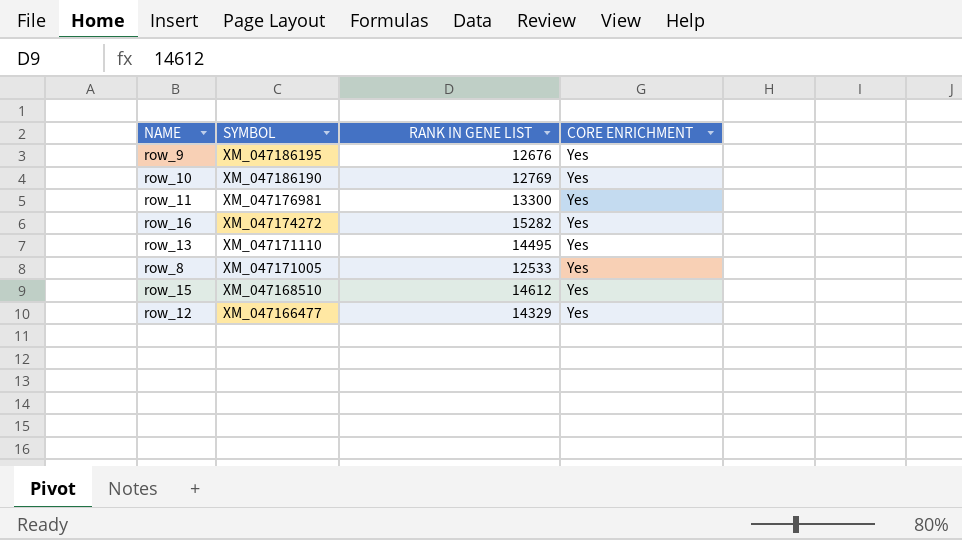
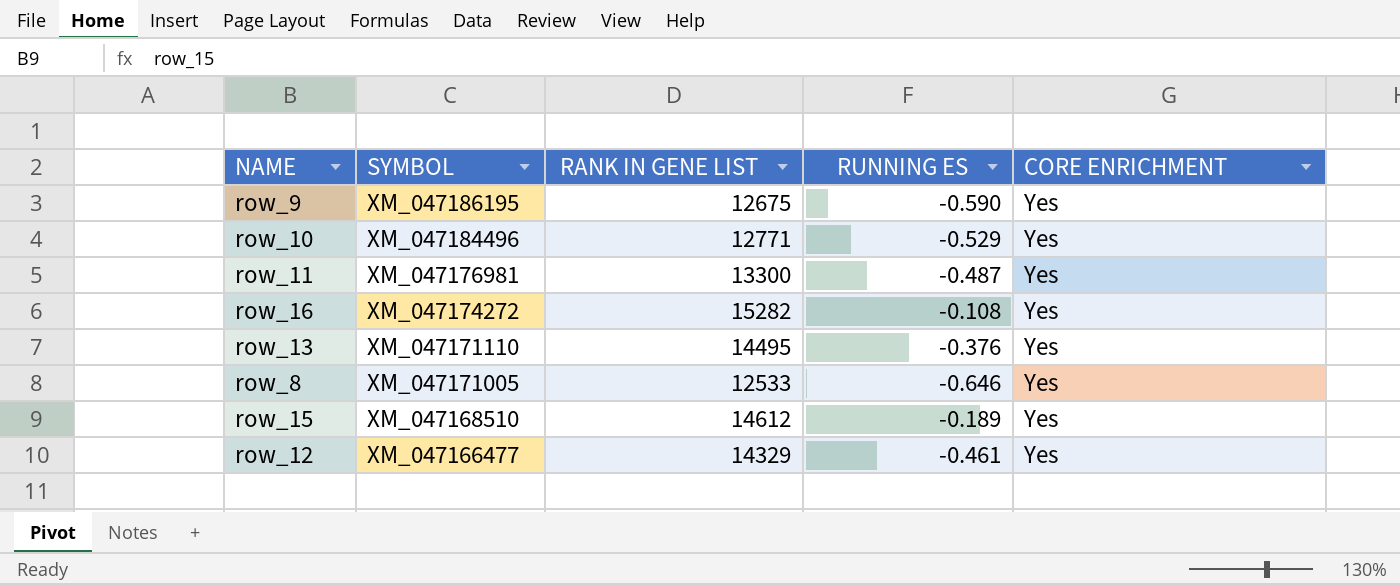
column RUNNING ES | position: none -> 4
row_9 | RANK IN GENE LIST: 12676 -> 12675
row_10 | SYMBOL: XM_047186190 -> XM_047184496
row_10 | RANK IN GENE LIST: 12769 -> 12771

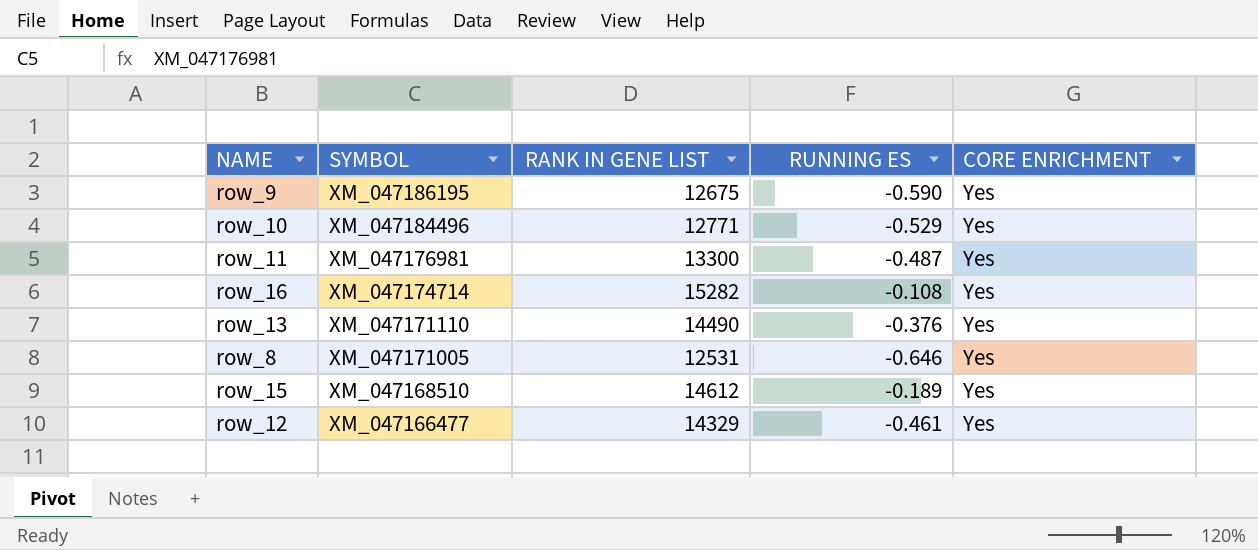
row_16 | SYMBOL: XM_047174272 -> XM_047174714
row_13 | RANK IN GENE LIST: 14495 -> 14490
row_8 | RANK IN GENE LIST: 12533 -> 12531

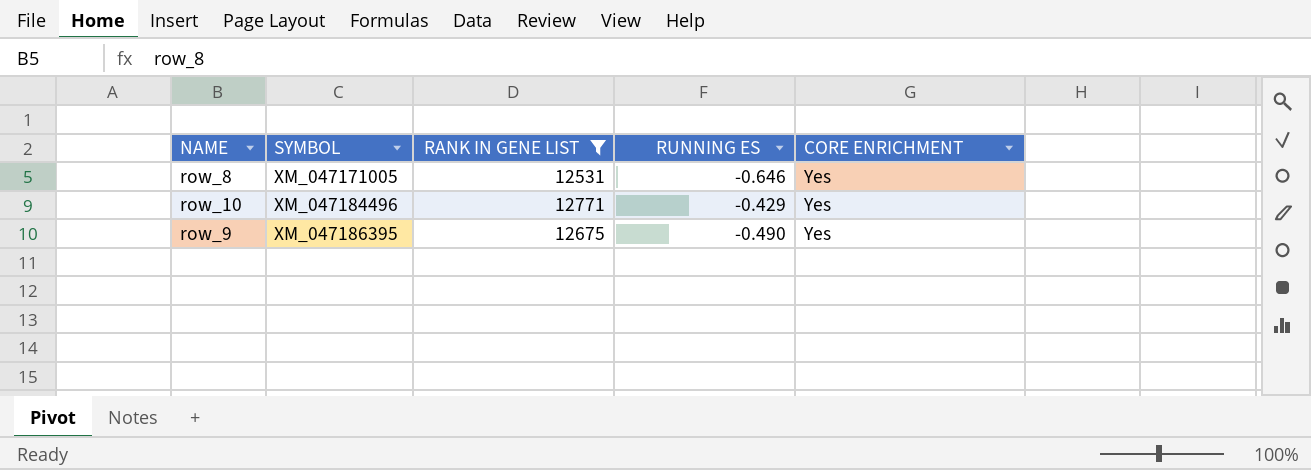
filter: none -> RANK IN GENE LIST <= 12771
row order: SYMBOL descending -> SYMBOL ascending
row_10 | RUNNING ES: -0.529 -> -0.429
row_9 | SYMBOL: XM_047186195 -> XM_047186395
row_9 | RUNNING ES: -0.590 -> -0.490

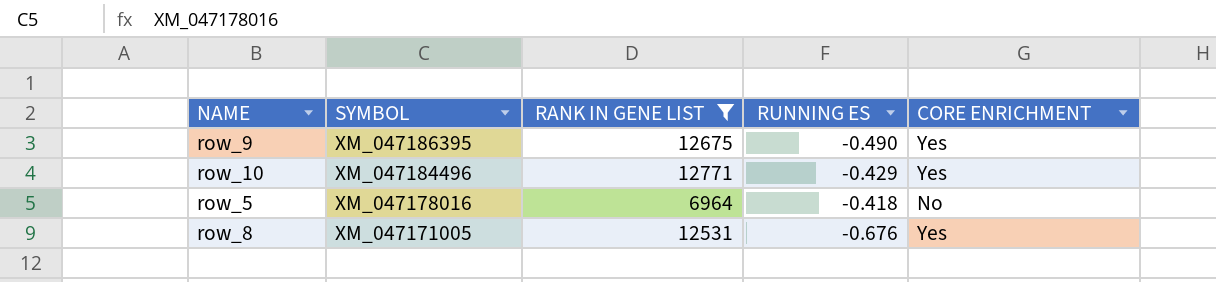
row order: SYMBOL ascending -> SYMBOL descending
row row_5: none -> XM_047178016 | 6964 | -0.418 | No
row_8 | RUNNING ES: -0.646 -> -0.676

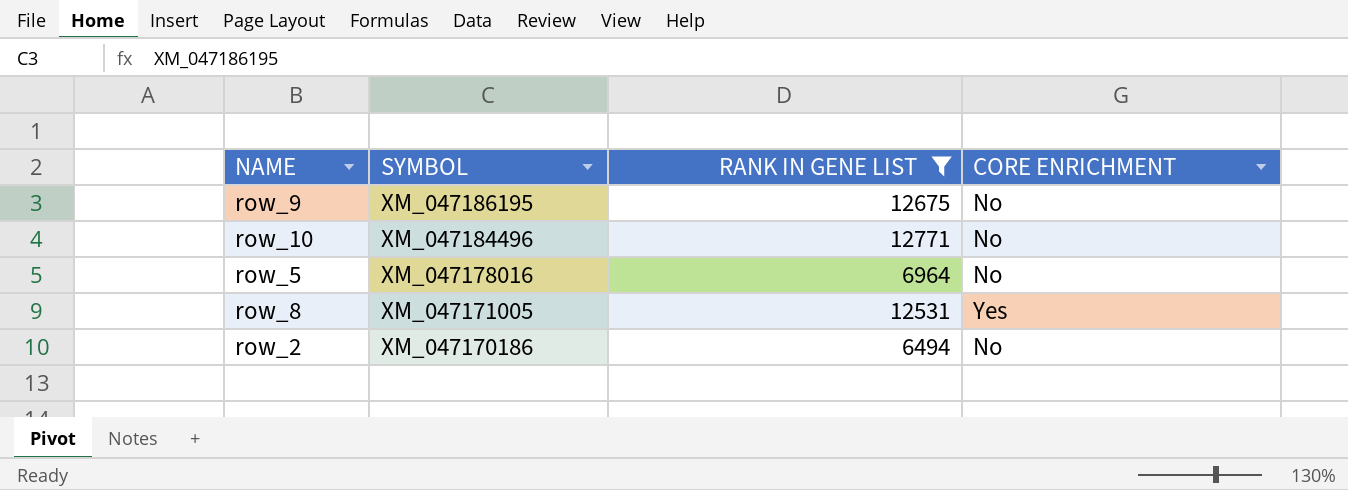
column RUNNING ES | position: 4 -> none
row_9 | SYMBOL: XM_047186395 -> XM_047186195
row_9 | CORE ENRICHMENT: Yes -> No
row_10 | CORE ENRICHMENT: Yes -> No
row row_2: none -> XM_047170186 | 6494 | No

